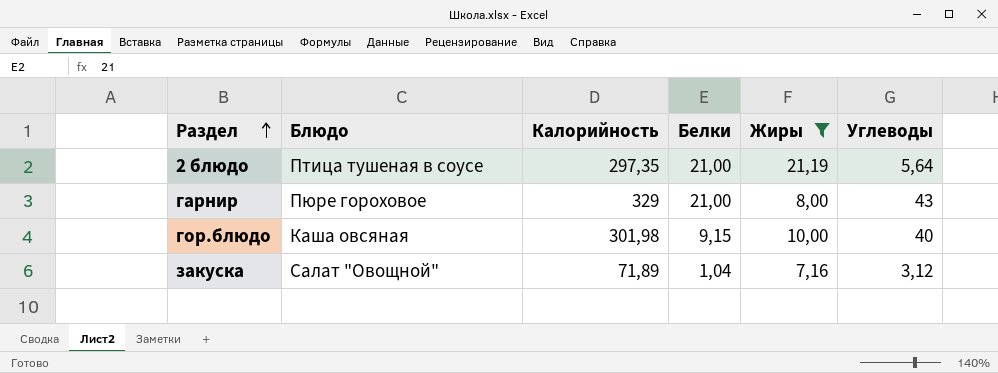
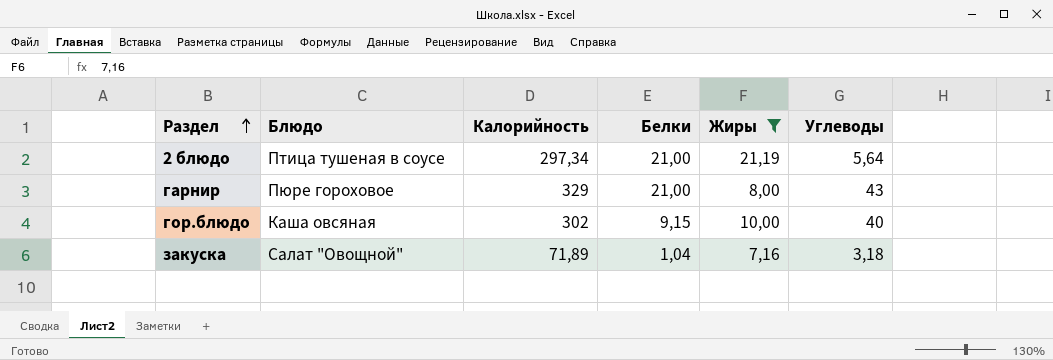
2 блюдо | Калорийность: 297,35 -> 297,34
гор.блюдо | Калорийность: 301,98 -> 302
закуска | Углеводы: 3,12 -> 3,18

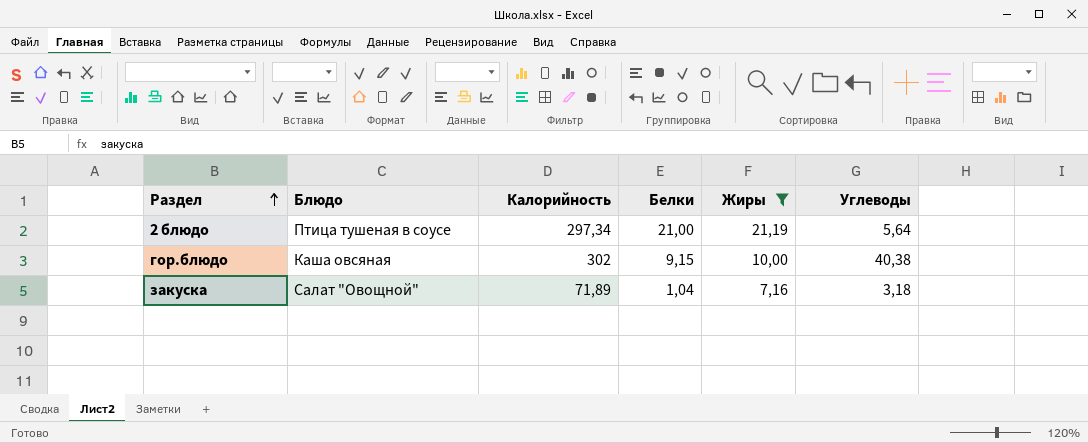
row гарнир: Пюре гороховое | 329 | 21,00 | 8,00 | 43 -> none
гор.блюдо | Углеводы: 40 -> 40,38

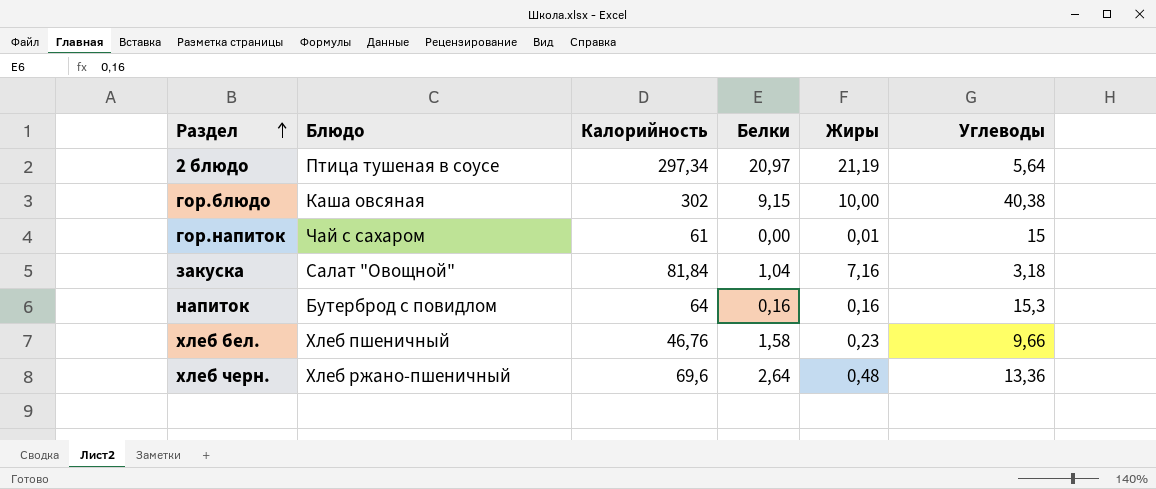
filter: Жиры >= 7,16 -> none
2 блюдо | Белки: 21,00 -> 20,97
закуска | Калорийность: 71,89 -> 81,84

